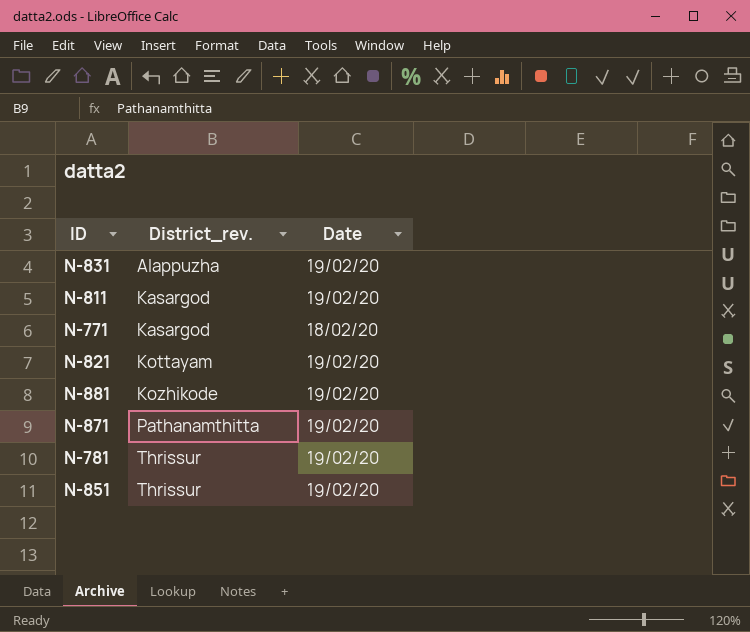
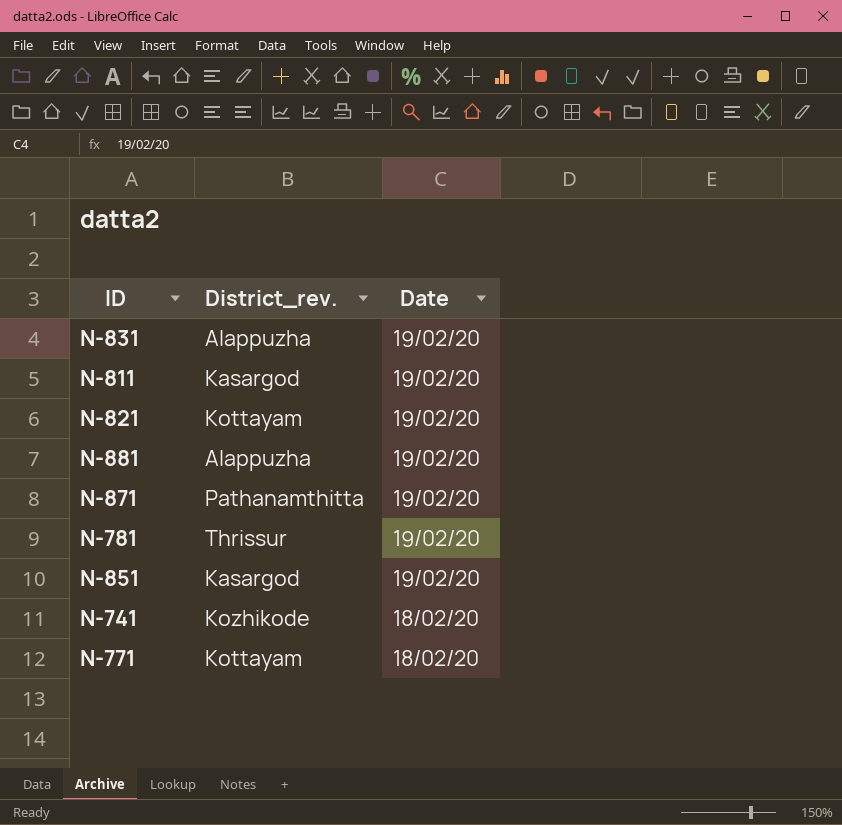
row order: District_rev. ascending -> Date descending
N-881 | District_rev.: Kozhikode -> Alappuzha
N-851 | District_rev.: Thrissur -> Kasargod
row N-741: none -> Kozhikode | 18/02/20
N-771 | District_rev.: Kasargod -> Kottayam

